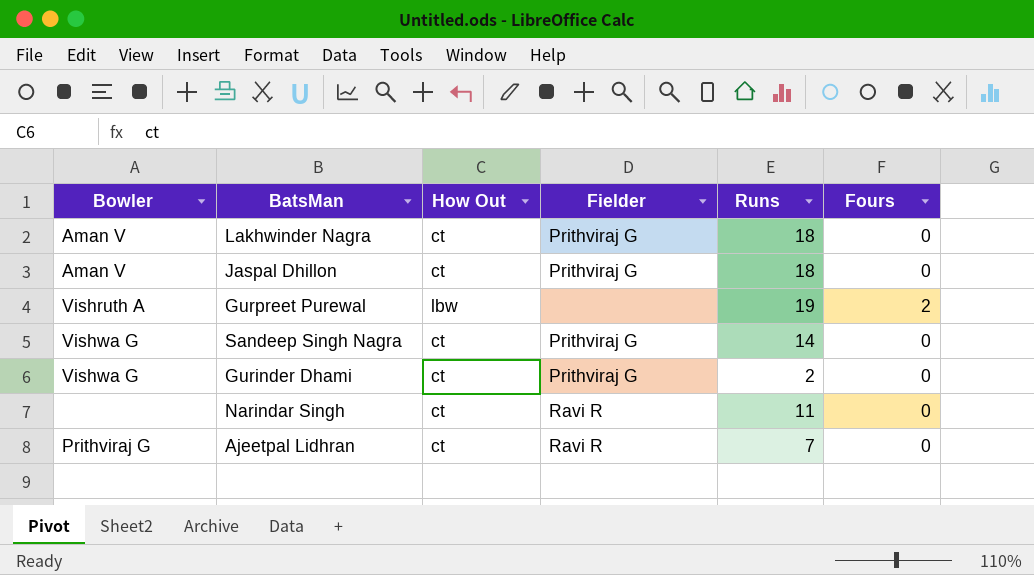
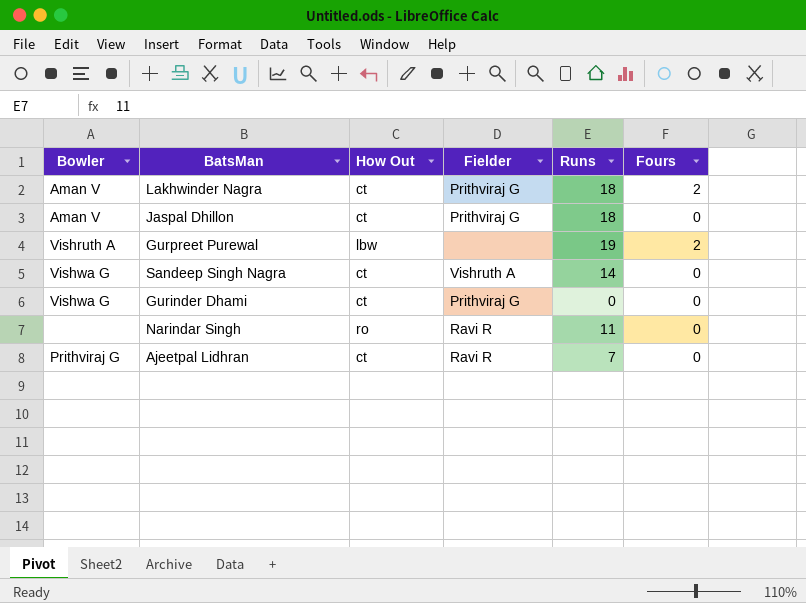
Lakhwinder Nagra | Fours: 0 -> 2
Sandeep Singh Nagra | Fielder: Prithviraj G -> Vishruth A
Gurinder Dhami | Runs: 2 -> 0
Narindar Singh | How Out: ct -> ro

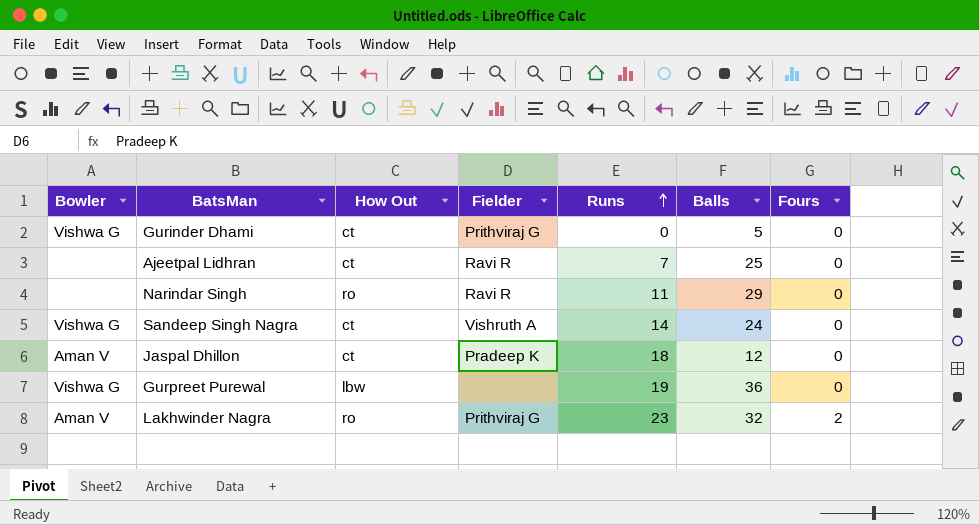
row order: none -> Runs ascending
column Balls | position: none -> 6
Ajeetpal Lidhran | Bowler: Prithviraj G -> none
Jaspal Dhillon | Fielder: Prithviraj G -> Pradeep K
Gurpreet Purewal | Bowler: Vishruth A -> Vishwa G
Gurpreet Purewal | Fours: 2 -> 0
Lakhwinder Nagra | How Out: ct -> ro
Lakhwinder Nagra | Runs: 18 -> 23

